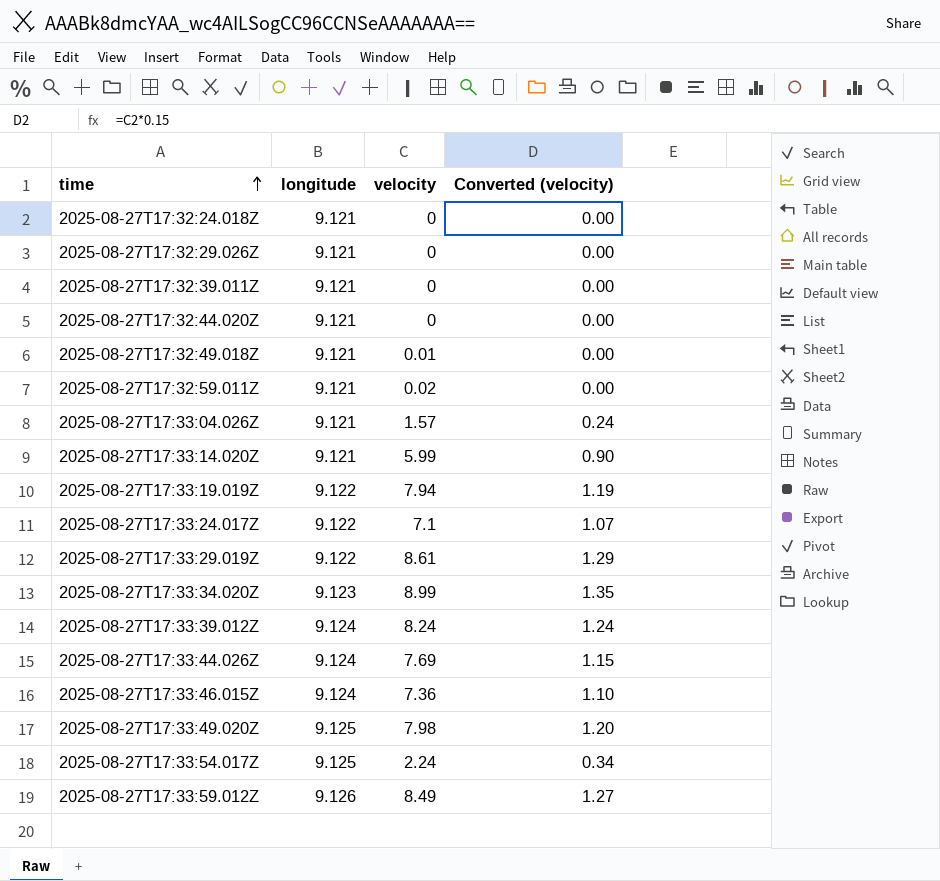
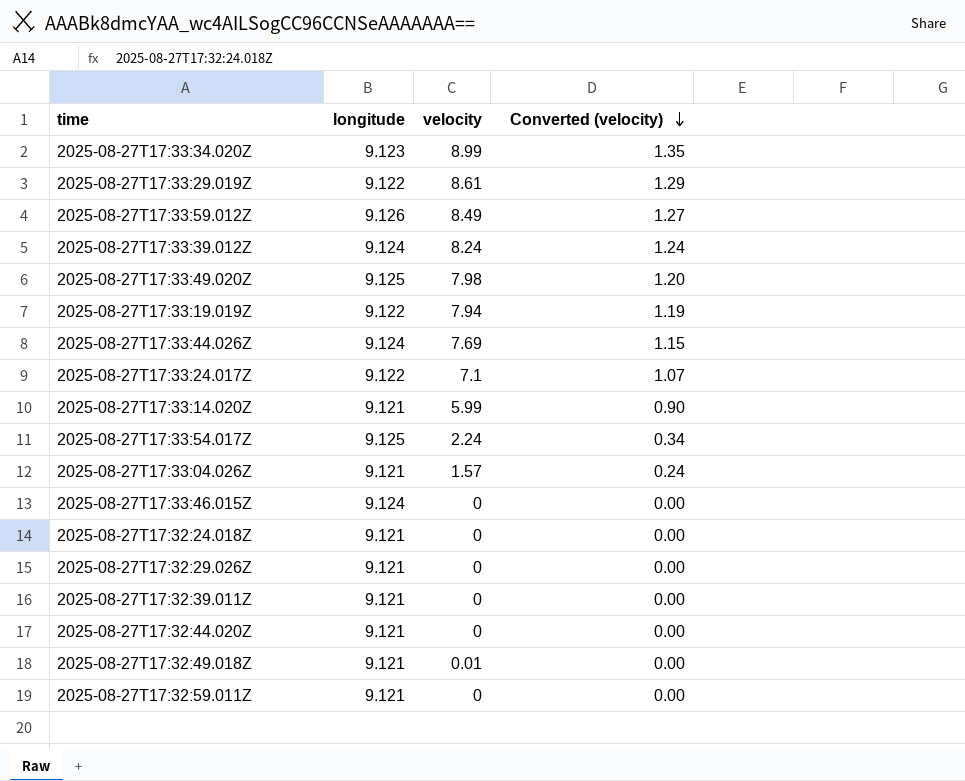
row order: time ascending -> Converted (velocity) descending
2025-08-27T17:33:46.015Z | velocity: 7.36 -> 0
2025-08-27T17:33:46.015Z | Converted (velocity): 1.10 -> 0.00
2025-08-27T17:32:59.011Z | velocity: 0.02 -> 0

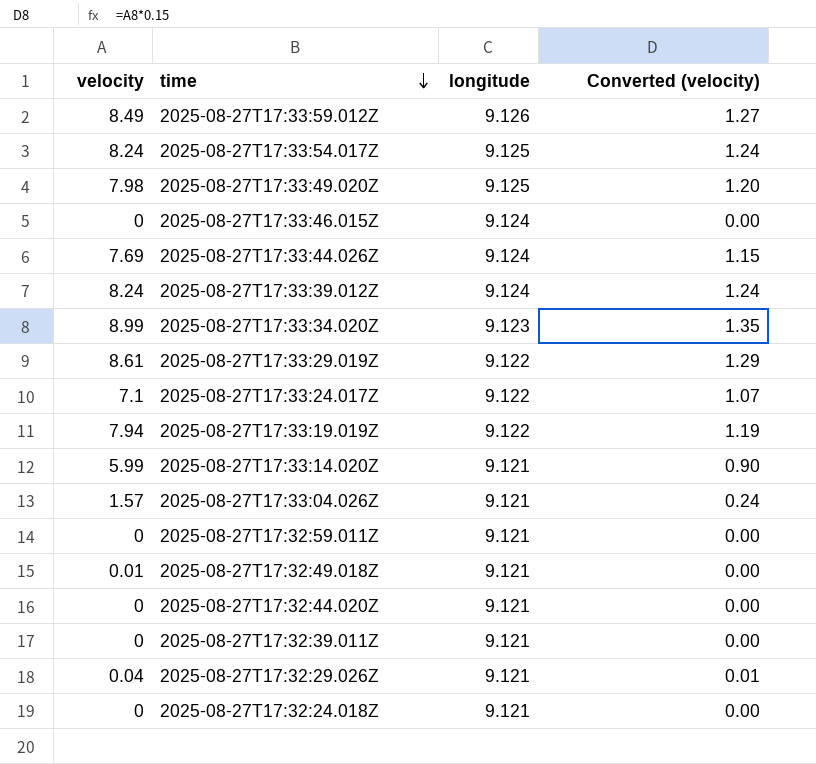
row order: Converted (velocity) descending -> time descending
column velocity | position: 3 -> 1
2025-08-27T17:33:54.017Z | velocity: 2.24 -> 8.24
2025-08-27T17:33:54.017Z | Converted (velocity): 0.34 -> 1.24
2025-08-27T17:32:29.026Z | velocity: 0 -> 0.04
2025-08-27T17:32:29.026Z | Converted (velocity): 0.00 -> 0.01

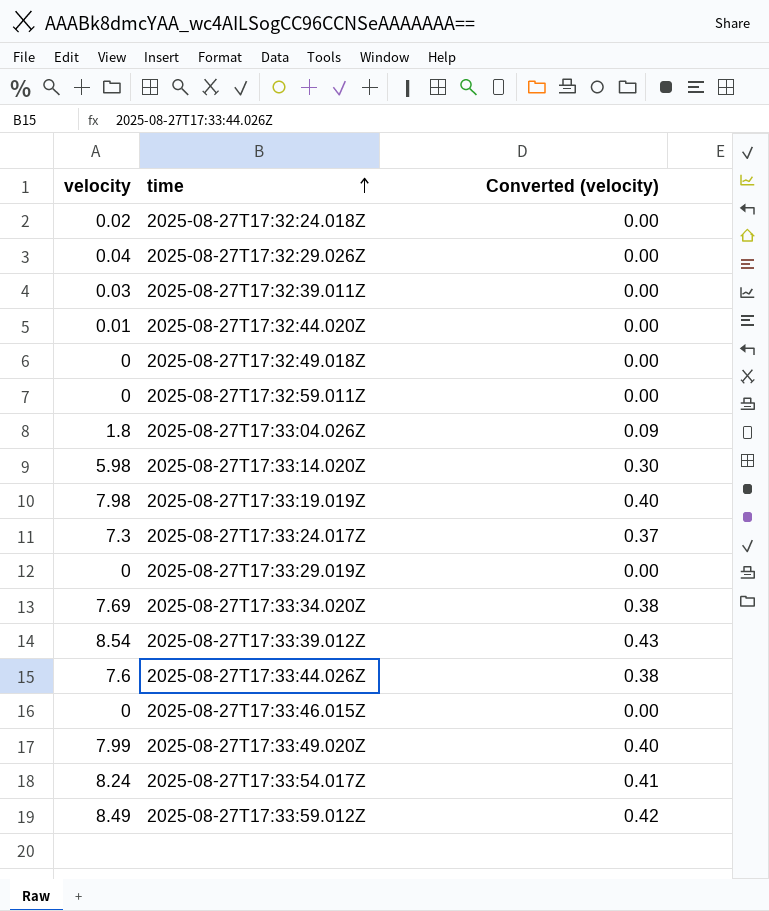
row order: time descending -> time ascending
column longitude | position: 3 -> none
column Converted (velocity) | formula: [velocity] * 0.15 -> [velocity] * 0.05
2025-08-27T17:32:24.018Z | velocity: 0 -> 0.02
2025-08-27T17:32:39.011Z | velocity: 0 -> 0.03
2025-08-27T17:32:44.020Z | velocity: 0 -> 0.01
2025-08-27T17:32:49.018Z | velocity: 0.01 -> 0
2025-08-27T17:33:04.026Z | velocity: 1.57 -> 1.8
2025-08-27T17:33:14.020Z | velocity: 5.99 -> 5.98
2025-08-27T17:33:19.019Z | velocity: 7.94 -> 7.98
2025-08-27T17:33:24.017Z | velocity: 7.1 -> 7.3
2025-08-27T17:33:29.019Z | velocity: 8.61 -> 0
2025-08-27T17:33:34.020Z | velocity: 8.99 -> 7.69
2025-08-27T17:33:39.012Z | velocity: 8.24 -> 8.54
2025-08-27T17:33:44.026Z | velocity: 7.69 -> 7.6
2025-08-27T17:33:49.020Z | velocity: 7.98 -> 7.99

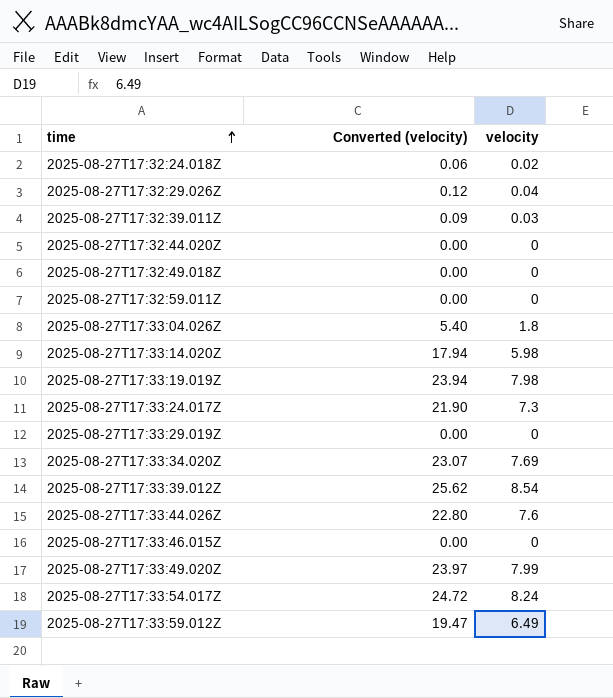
column Converted (velocity) | formula: [velocity] * 0.05 -> [velocity] * 3
column velocity | position: 1 -> 3
2025-08-27T17:32:44.020Z | velocity: 0.01 -> 0
2025-08-27T17:33:59.012Z | velocity: 8.49 -> 6.49

